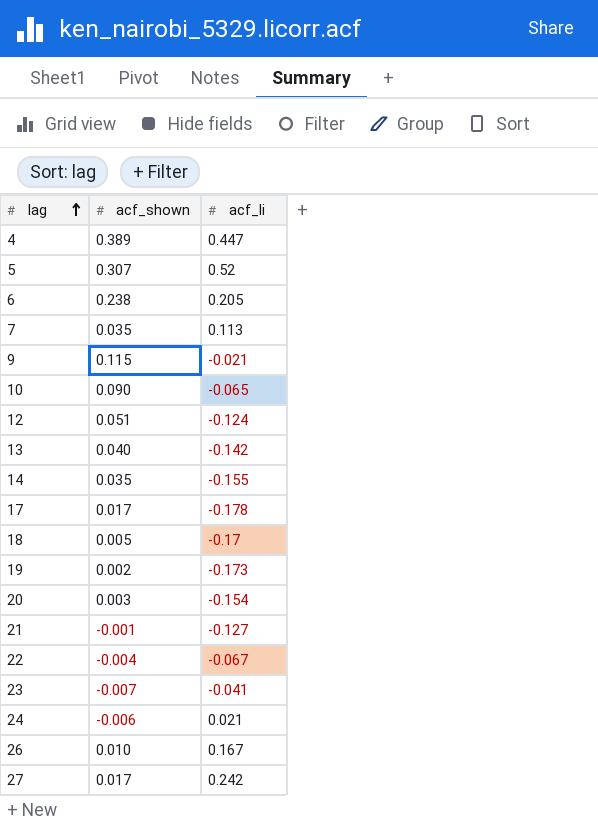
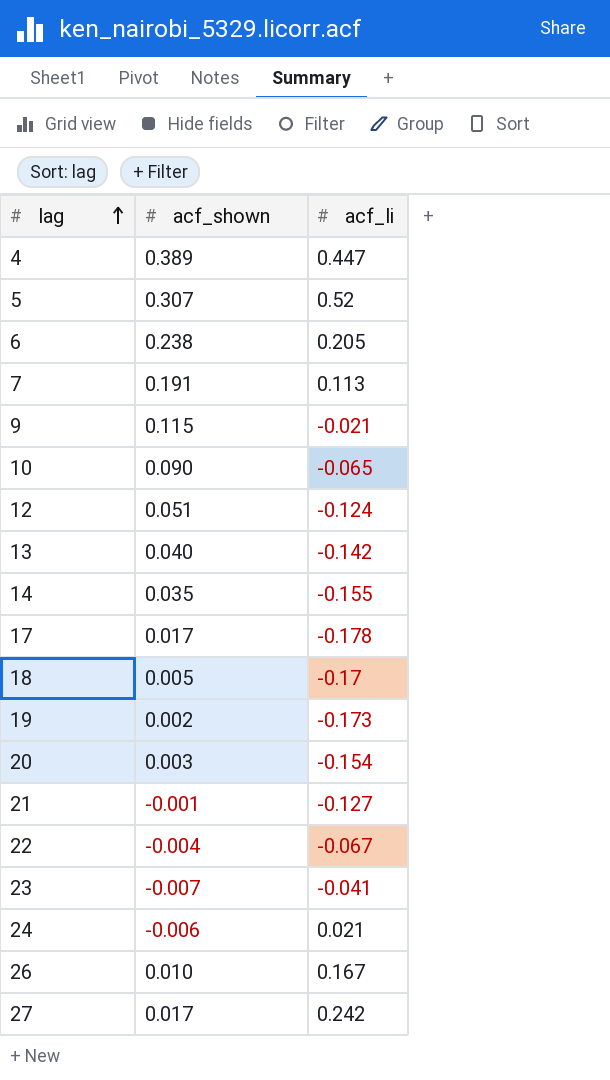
7 | acf_shown: 0.035 -> 0.191

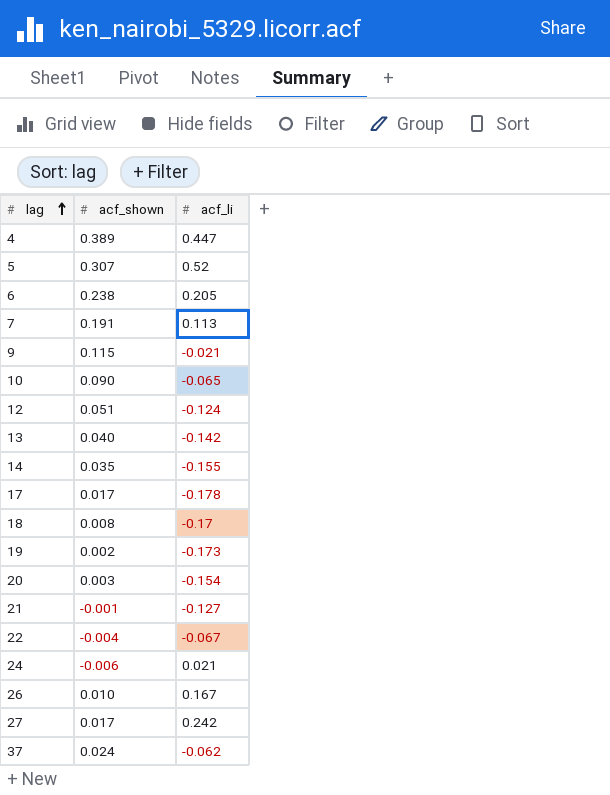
row 23: -0.007 | -0.041 -> none
18 | acf_shown: 0.005 -> 0.008
row 37: none -> 0.024 | -0.062

